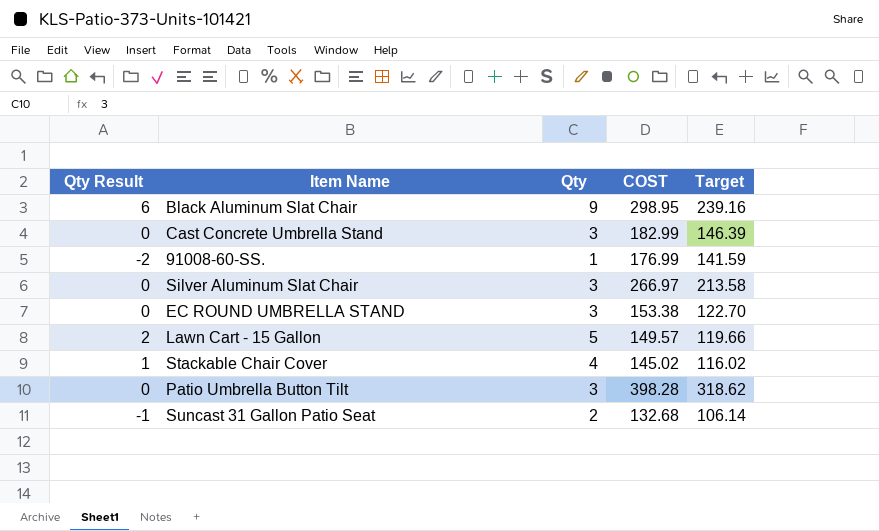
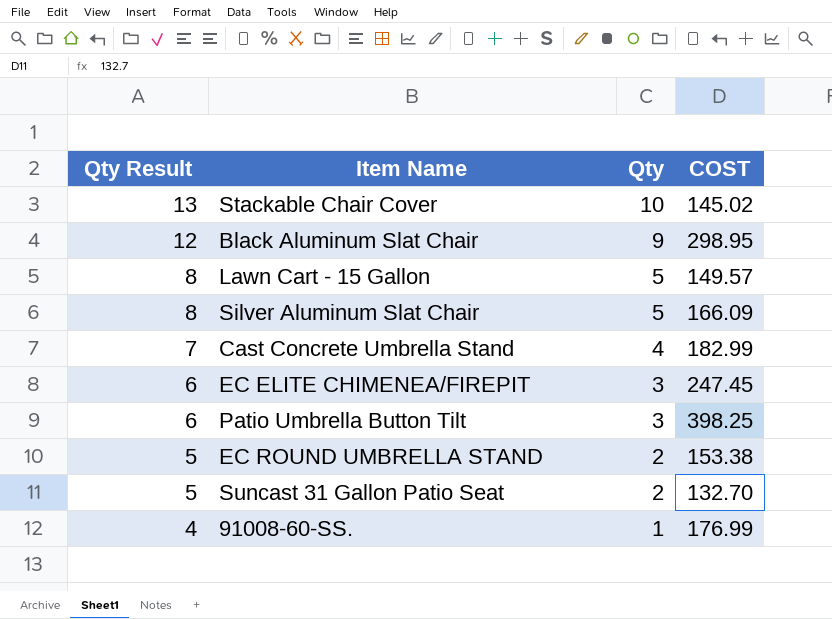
row order: none -> Qty Result descending
column Target | formula: [COST] * 0.8 -> none
column Qty Result | formula: [Qty] - 3 -> [Qty] + 3
Stackable Chair Cover | Qty: 4 -> 10
Silver Aluminum Slat Chair | Qty: 3 -> 5
Silver Aluminum Slat Chair | COST: 266.97 -> 166.09
Cast Concrete Umbrella Stand | Qty: 3 -> 4
row EC ELITE CHIMENEA/FIREPIT: none -> 6 | 3 | 247.45
Patio Umbrella Button Tilt | COST: 398.28 -> 398.25
EC ROUND UMBRELLA STAND | Qty: 3 -> 2
Suncast 31 Gallon Patio Seat | COST: 132.68 -> 132.70

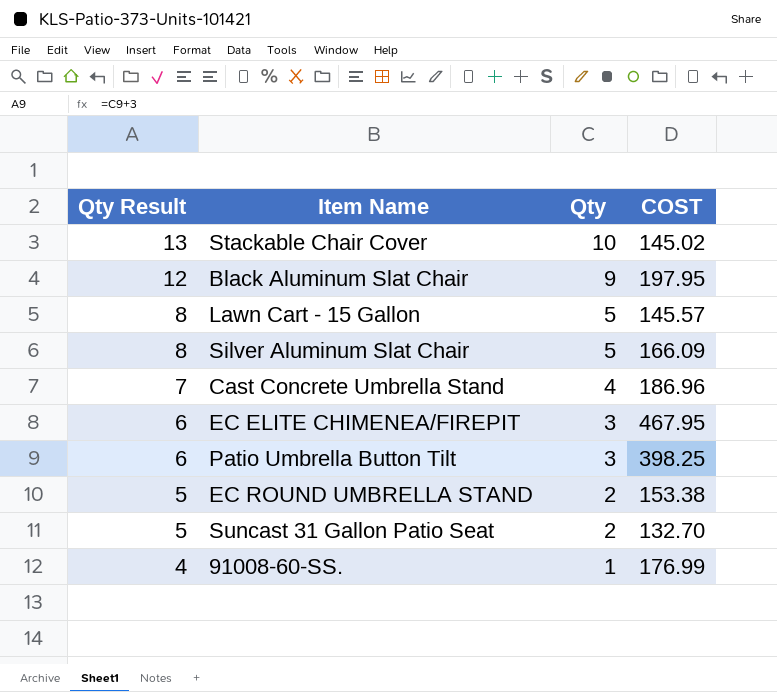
Black Aluminum Slat Chair | COST: 298.95 -> 197.95
Lawn Cart - 15 Gallon | COST: 149.57 -> 145.57
Cast Concrete Umbrella Stand | COST: 182.99 -> 186.96
EC ELITE CHIMENEA/FIREPIT | COST: 247.45 -> 467.95

